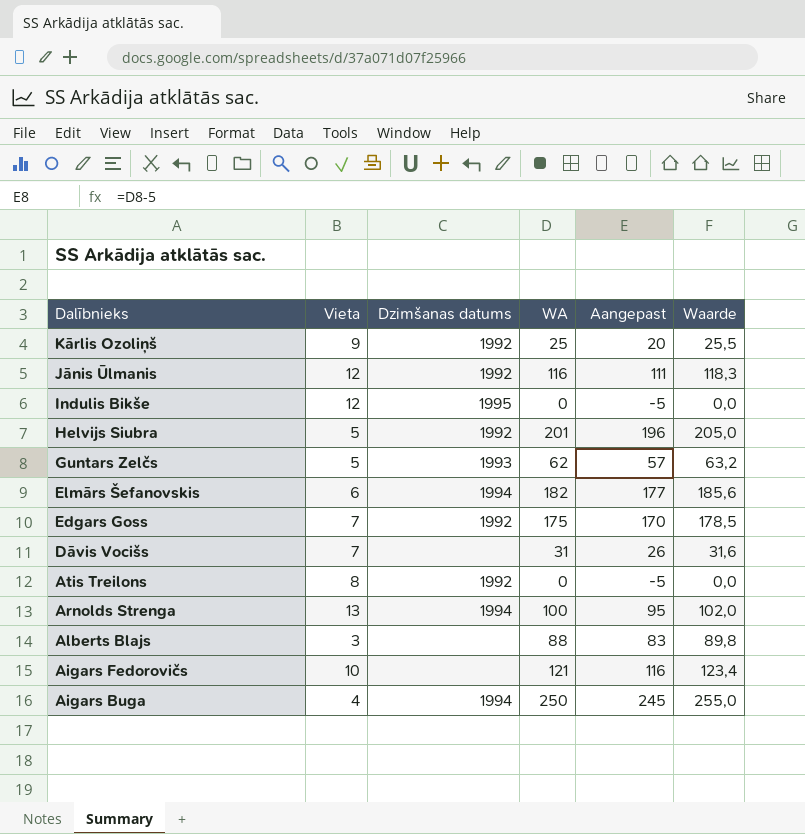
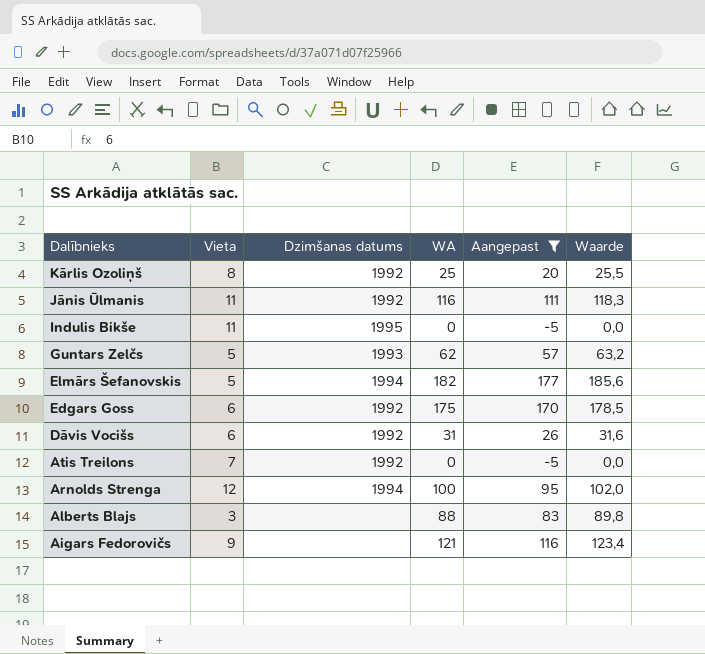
filter: none -> Aangepast <= 177
Kārlis Ozoliņš | Vieta: 9 -> 8
Jānis Ūlmanis | Vieta: 12 -> 11
Indulis Bikše | Vieta: 12 -> 11
Elmārs Šefanovskis | Vieta: 6 -> 5
Edgars Goss | Vieta: 7 -> 6
Dāvis Vocišs | Vieta: 7 -> 6
Dāvis Vocišs | Dzimšanas datums: none -> 1992
Atis Treilons | Vieta: 8 -> 7
Arnolds Strenga | Vieta: 13 -> 12
Aigars Fedorovičs | Vieta: 10 -> 9

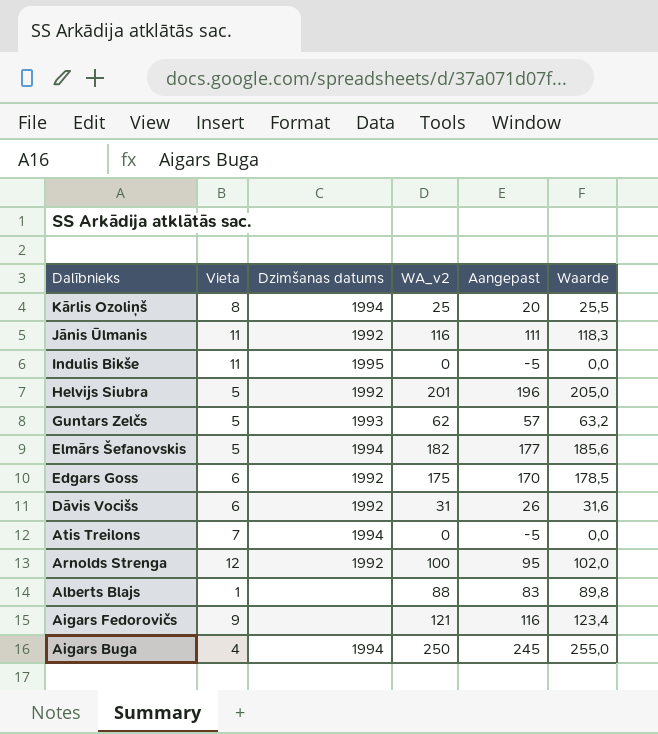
filter: Aangepast <= 177 -> none
column name: WA -> WA_v2
Kārlis Ozoliņš | Dzimšanas datums: 1992 -> 1994
Atis Treilons | Dzimšanas datums: 1992 -> 1994
Arnolds Strenga | Dzimšanas datums: 1994 -> 1992
Alberts Blajs | Vieta: 3 -> 1

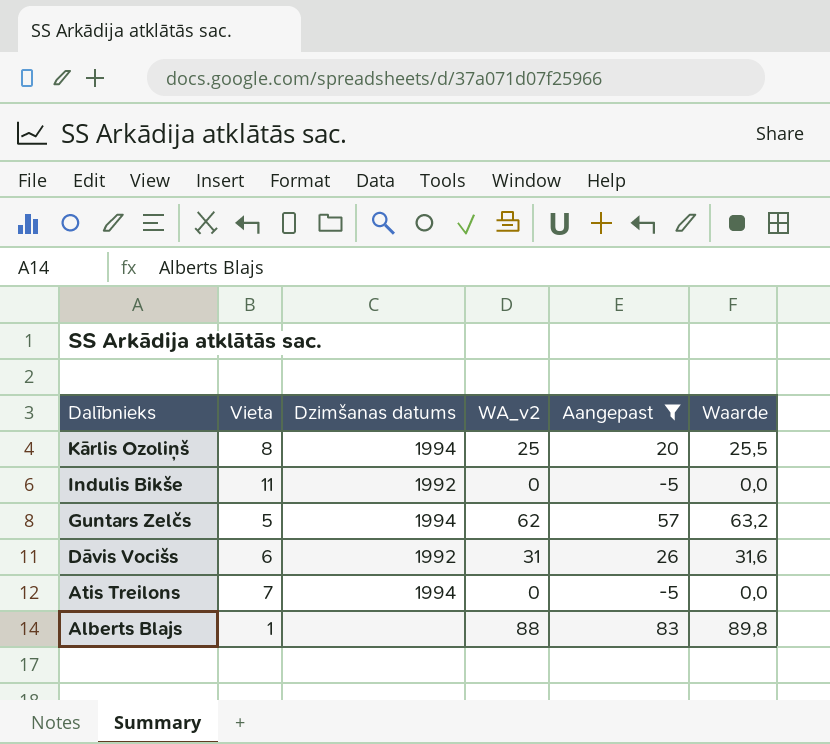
filter: none -> Aangepast <= 83
Indulis Bikše | Dzimšanas datums: 1995 -> 1992
Guntars Zelčs | Dzimšanas datums: 1993 -> 1994

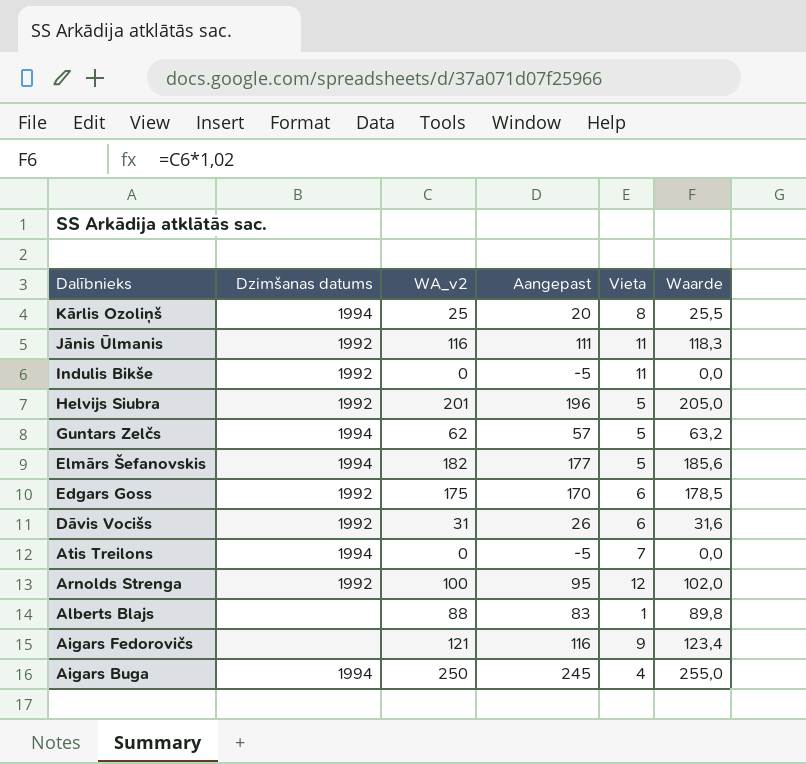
filter: Aangepast <= 83 -> none
column Vieta | position: 2 -> 5

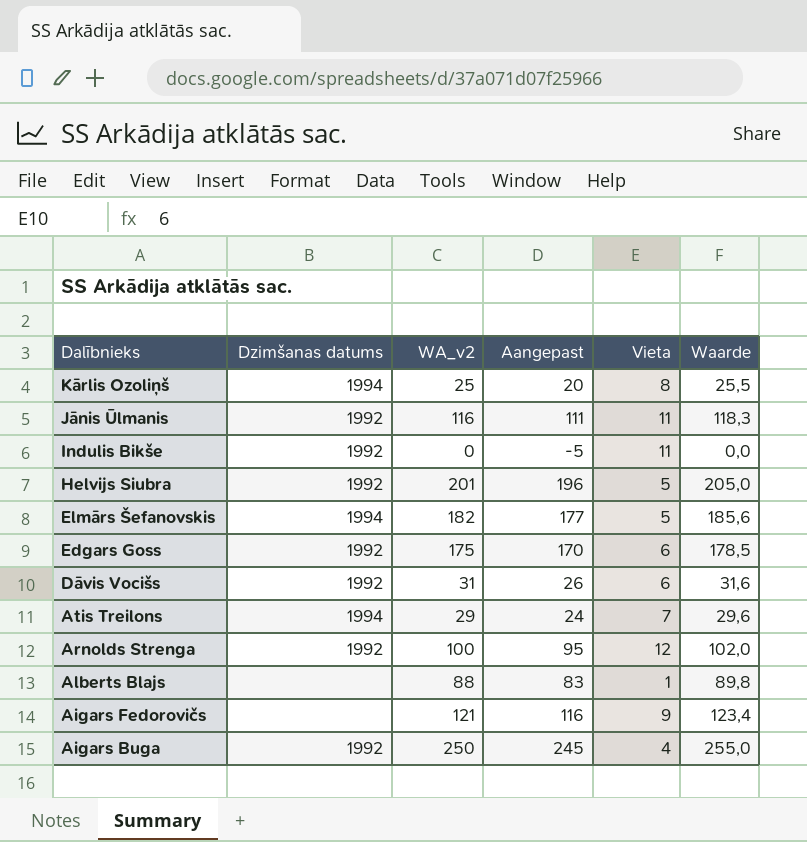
row Guntars Zelčs: 1994 | 62 | 57 | 5 | 63,2 -> none
Atis Treilons | WA_v2: 0 -> 29
Atis Treilons | Aangepast: -5 -> 24
Atis Treilons | Waarde: 0,0 -> 29,6
Aigars Buga | Dzimšanas datums: 1994 -> 1992

